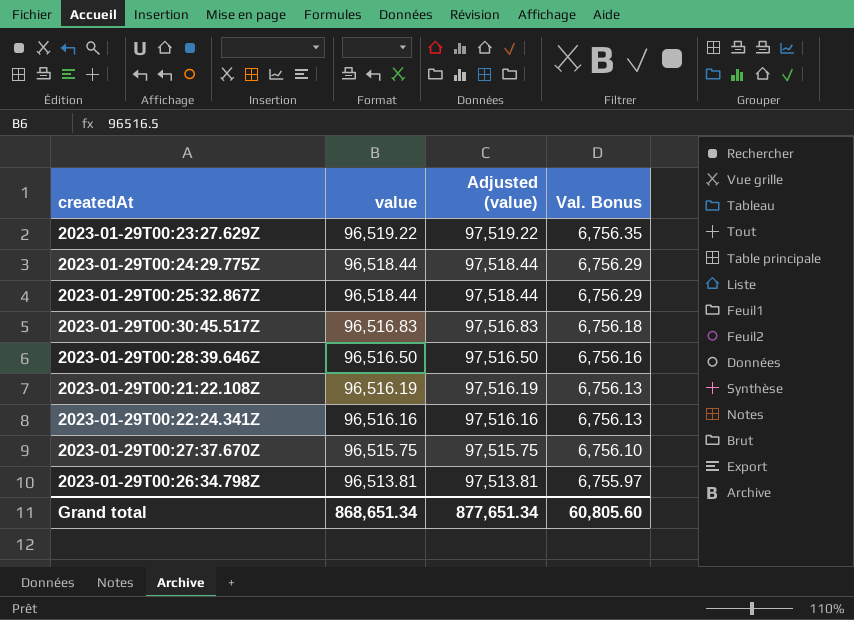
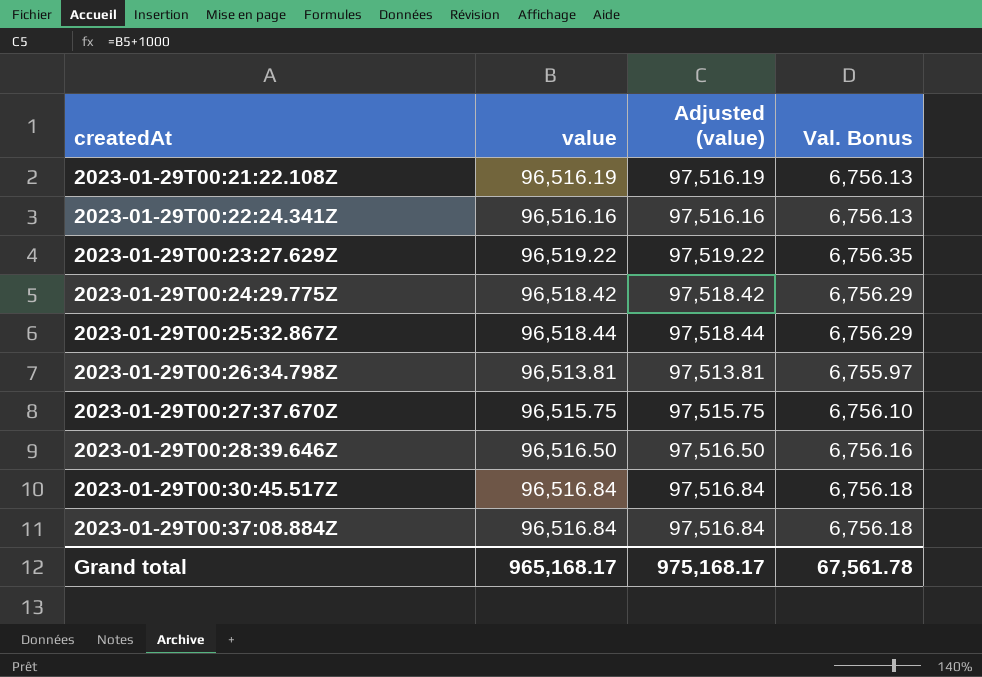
row order: value descending -> createdAt ascending
2023-01-29T00:24:29.775Z | value: 96,518.44 -> 96,518.42
2023-01-29T00:24:29.775Z | Adjusted (value): 97,518.44 -> 97,518.42
2023-01-29T00:30:45.517Z | value: 96,516.83 -> 96,516.84
2023-01-29T00:30:45.517Z | Adjusted (value): 97,516.83 -> 97,516.84
row 2023-01-29T00:37:08.884Z: none -> 96,516.84 | 97,516.84 | 6,756.18
Grand total | value: 868,651.34 -> 965,168.17
Grand total | Adjusted (value): 877,651.34 -> 975,168.17
Grand total | Val. Bonus: 60,805.60 -> 67,561.78

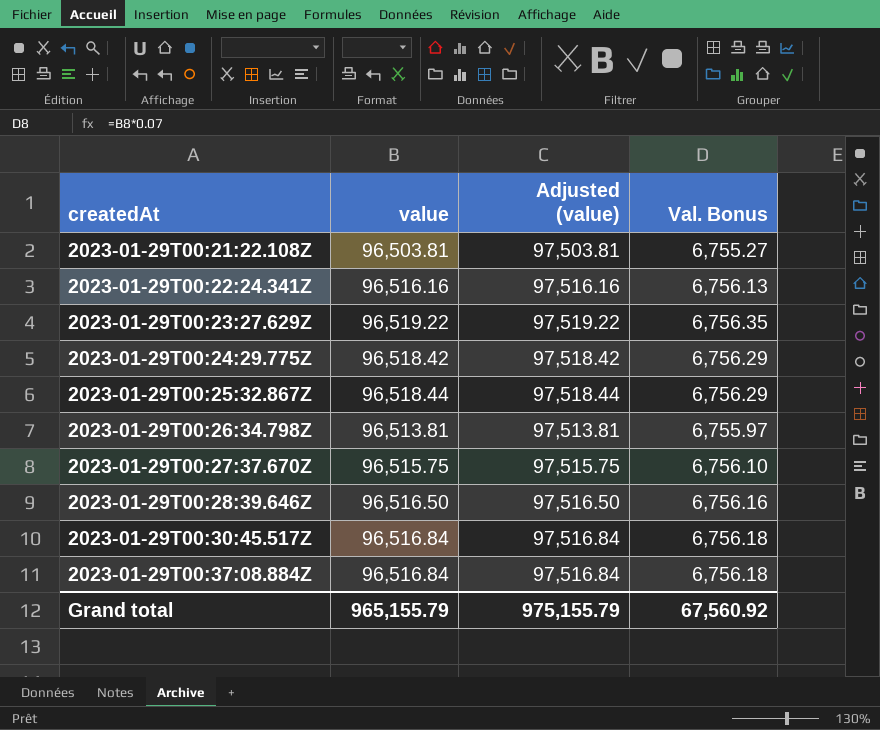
2023-01-29T00:21:22.108Z | value: 96,516.19 -> 96,503.81
2023-01-29T00:21:22.108Z | Adjusted (value): 97,516.19 -> 97,503.81
2023-01-29T00:21:22.108Z | Val. Bonus: 6,756.13 -> 6,755.27
Grand total | value: 965,168.17 -> 965,155.79
Grand total | Adjusted (value): 975,168.17 -> 975,155.79
Grand total | Val. Bonus: 67,561.78 -> 67,560.92

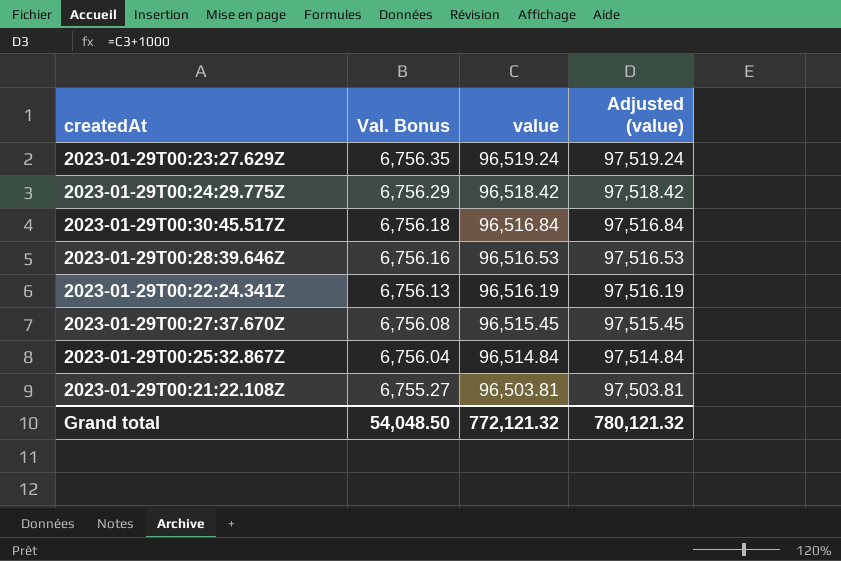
row order: createdAt ascending -> Val. Bonus descending
column Val. Bonus | position: 4 -> 2
row 2023-01-29T00:26:34.798Z: 96,513.81 | 97,513.81 | 6,755.97 -> none
row 2023-01-29T00:37:08.884Z: 96,516.84 | 97,516.84 | 6,756.18 -> none
2023-01-29T00:23:27.629Z | value: 96,519.22 -> 96,519.24
2023-01-29T00:23:27.629Z | Adjusted (value): 97,519.22 -> 97,519.24
2023-01-29T00:28:39.646Z | value: 96,516.50 -> 96,516.53
2023-01-29T00:28:39.646Z | Adjusted (value): 97,516.50 -> 97,516.53
2023-01-29T00:22:24.341Z | value: 96,516.16 -> 96,516.19
2023-01-29T00:22:24.341Z | Adjusted (value): 97,516.16 -> 97,516.19
2023-01-29T00:27:37.670Z | Val. Bonus: 6,756.10 -> 6,756.08
2023-01-29T00:27:37.670Z | value: 96,515.75 -> 96,515.45
2023-01-29T00:27:37.670Z | Adjusted (value): 97,515.75 -> 97,515.45
2023-01-29T00:25:32.867Z | Val. Bonus: 6,756.29 -> 6,756.04
2023-01-29T00:25:32.867Z | value: 96,518.44 -> 96,514.84
2023-01-29T00:25:32.867Z | Adjusted (value): 97,518.44 -> 97,514.84
Grand total | Val. Bonus: 67,560.92 -> 54,048.50
Grand total | value: 965,155.79 -> 772,121.32
Grand total | Adjusted (value): 975,155.79 -> 780,121.32

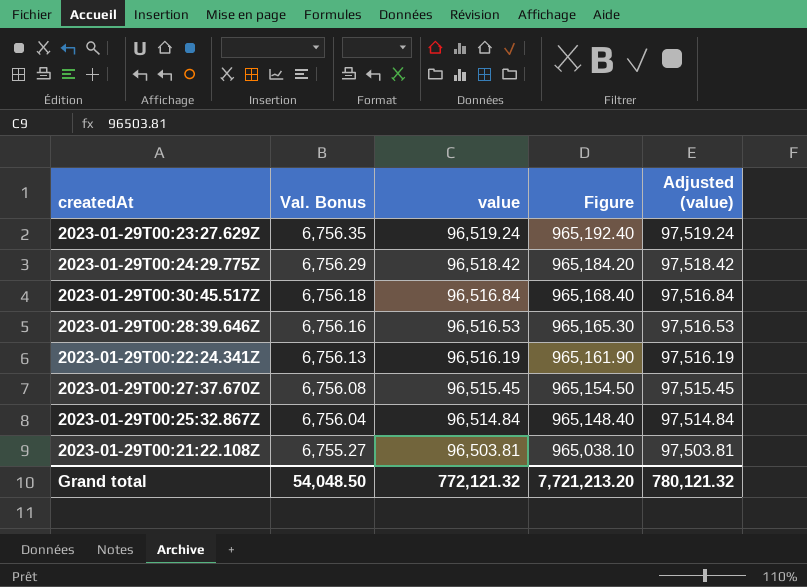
column Figure | formula: none -> [value] * 10

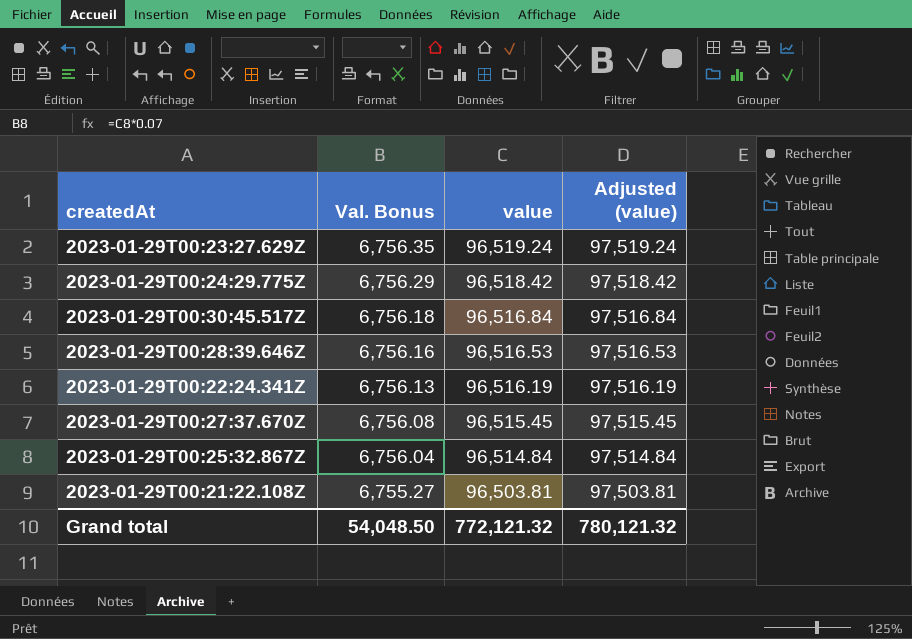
column Figure | formula: [value] * 10 -> none

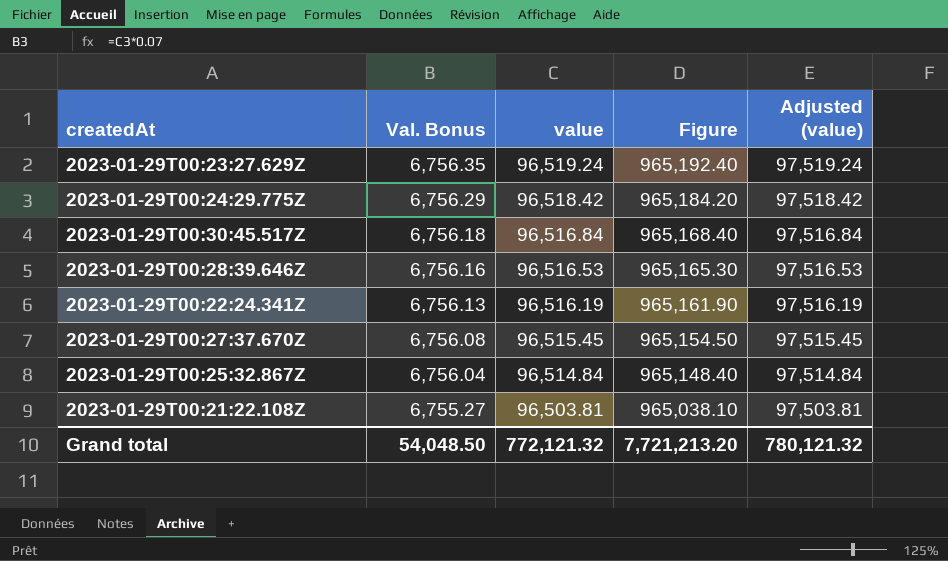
column Figure | formula: none -> [value] * 10

